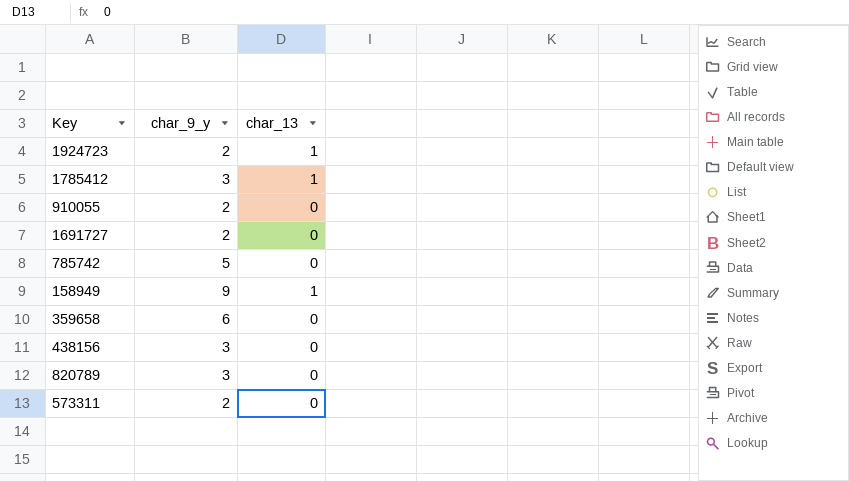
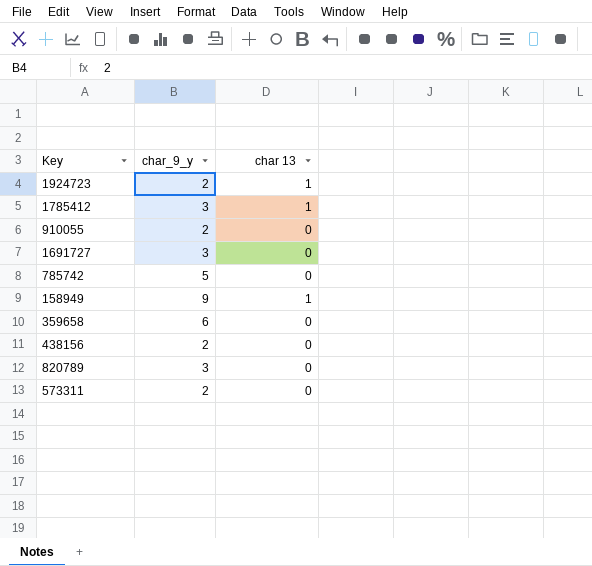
column name: char_13 -> char 13
1691727 | char_9_y: 2 -> 3
438156 | char_9_y: 3 -> 2

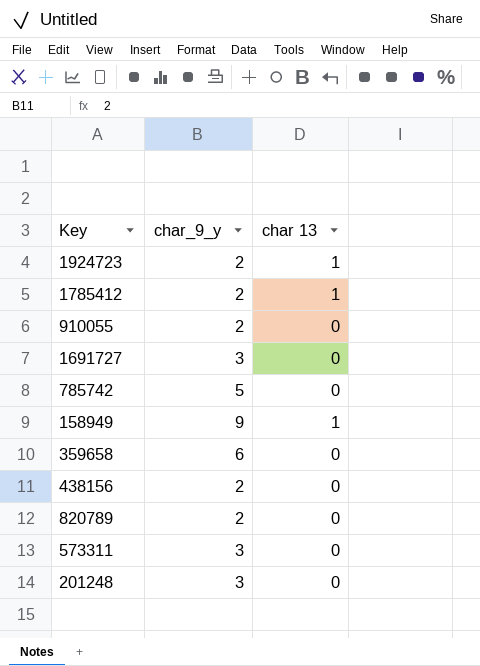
1785412 | char_9_y: 3 -> 2
820789 | char_9_y: 3 -> 2
573311 | char_9_y: 2 -> 3
row 201248: none -> 3 | 0

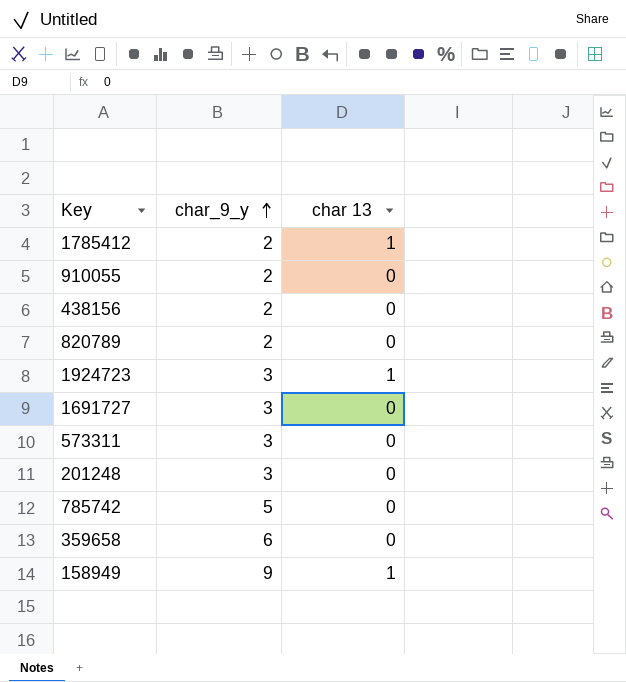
row order: none -> char_9_y ascending
1924723 | char_9_y: 2 -> 3

